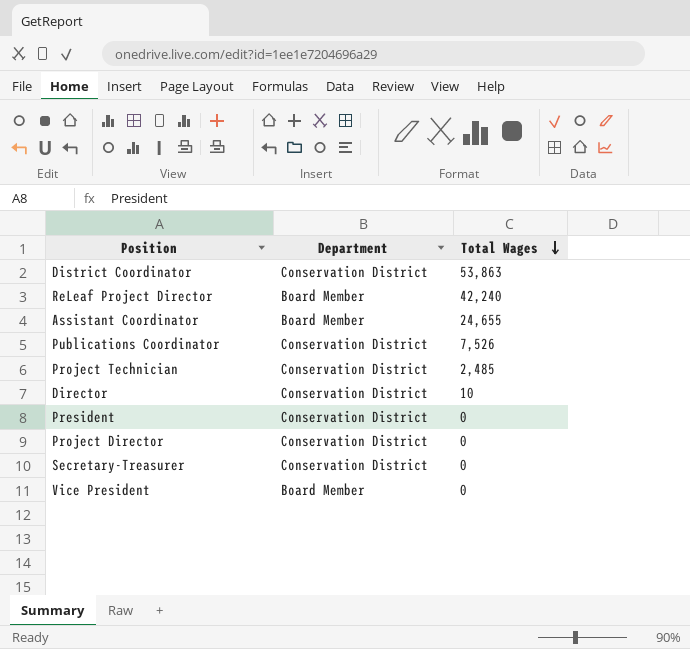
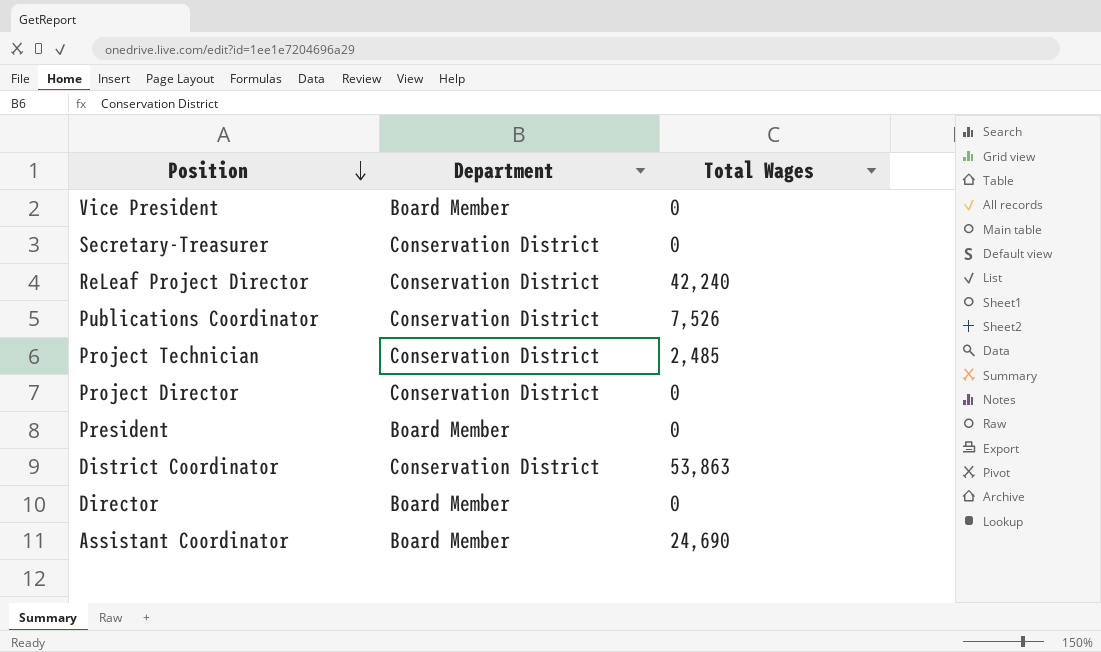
row order: Total Wages descending -> Position descending
ReLeaf Project Director | Department: Board Member -> Conservation District
President | Department: Conservation District -> Board Member
Director | Department: Conservation District -> Board Member
Director | Total Wages: 10 -> 0
Assistant Coordinator | Total Wages: 24,655 -> 24,690

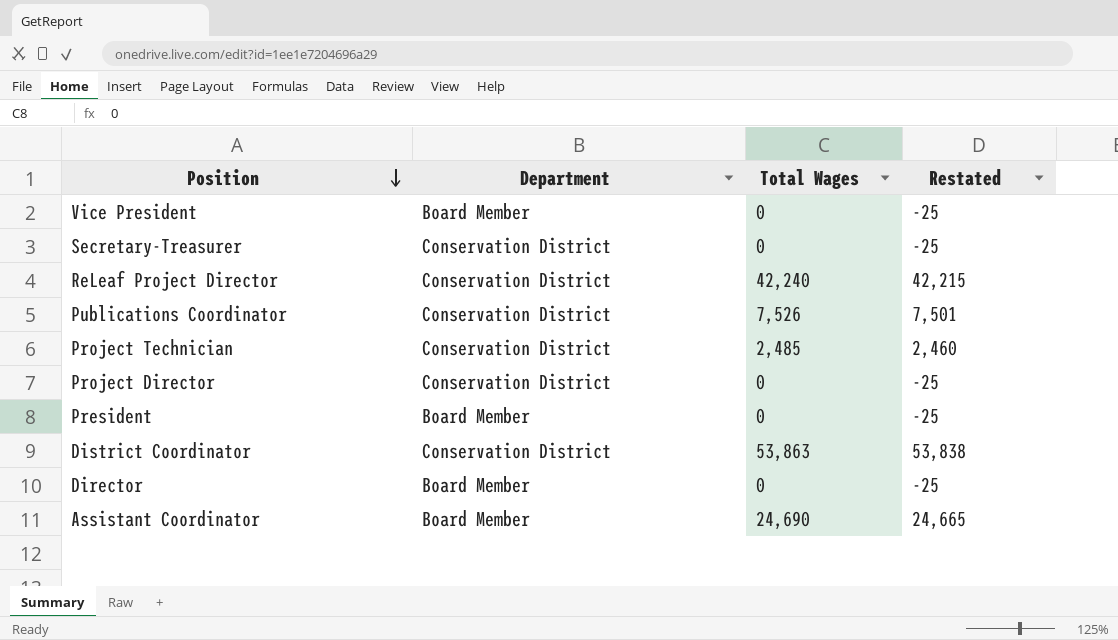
column Restated | formula: none -> [Total Wages] - 25

